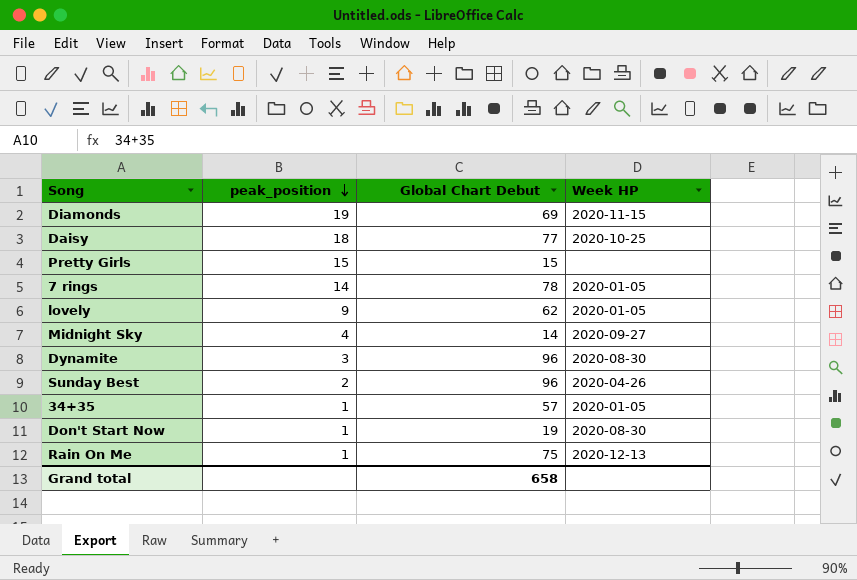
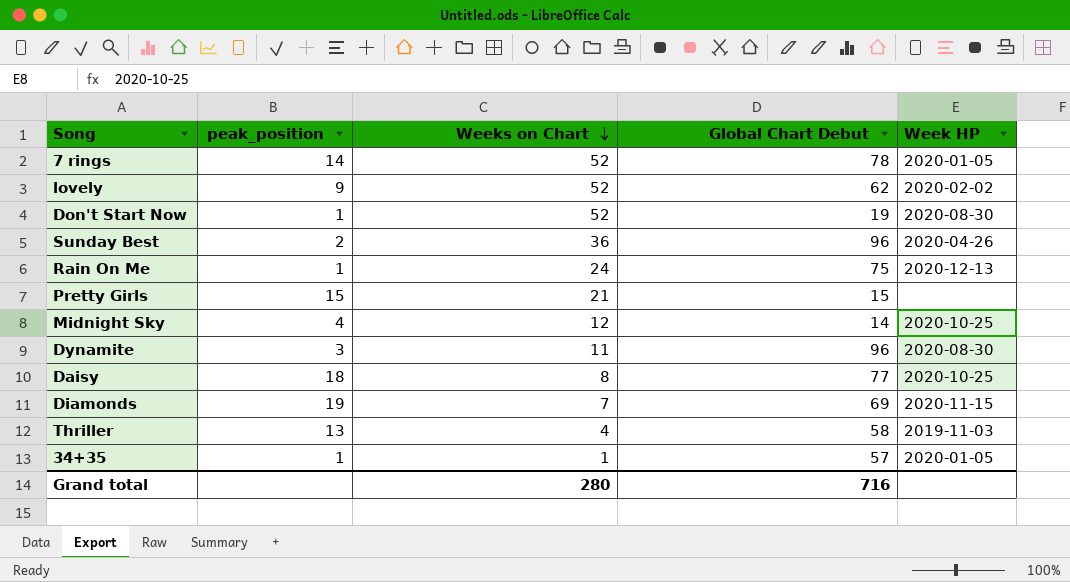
row order: peak_position descending -> Weeks on Chart descending
column Weeks on Chart | position: none -> 3
lovely | Week HP: 2020-01-05 -> 2020-02-02
Midnight Sky | Week HP: 2020-09-27 -> 2020-10-25
row Thriller: none -> 13 | 4 | 58 | 2019-11-03
Grand total | Global Chart Debut: 658 -> 716

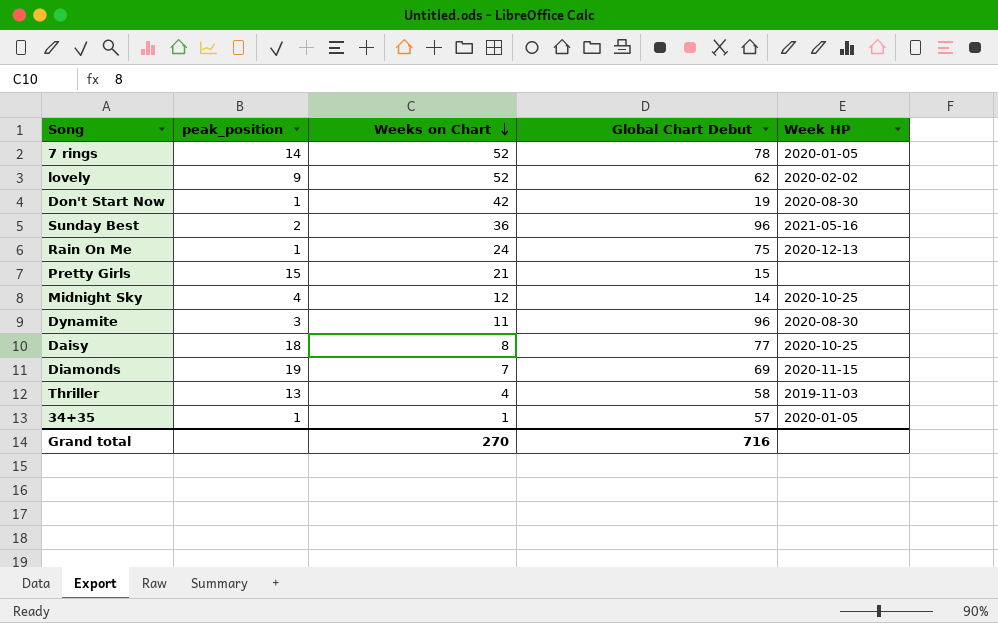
Don't Start Now | Weeks on Chart: 52 -> 42
Sunday Best | Week HP: 2020-04-26 -> 2021-05-16
Grand total | Weeks on Chart: 280 -> 270

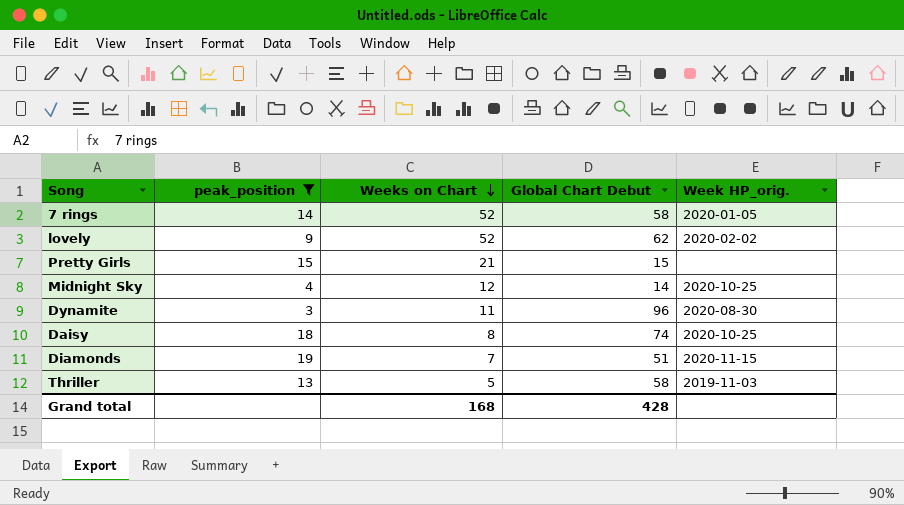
filter: none -> peak_position >= 3
column name: Week HP -> Week HP_orig.
7 rings | Global Chart Debut: 78 -> 58
Daisy | Global Chart Debut: 77 -> 74
Diamonds | Global Chart Debut: 69 -> 51
Thriller | Weeks on Chart: 4 -> 5
Grand total | Weeks on Chart: 270 -> 168
Grand total | Global Chart Debut: 716 -> 428

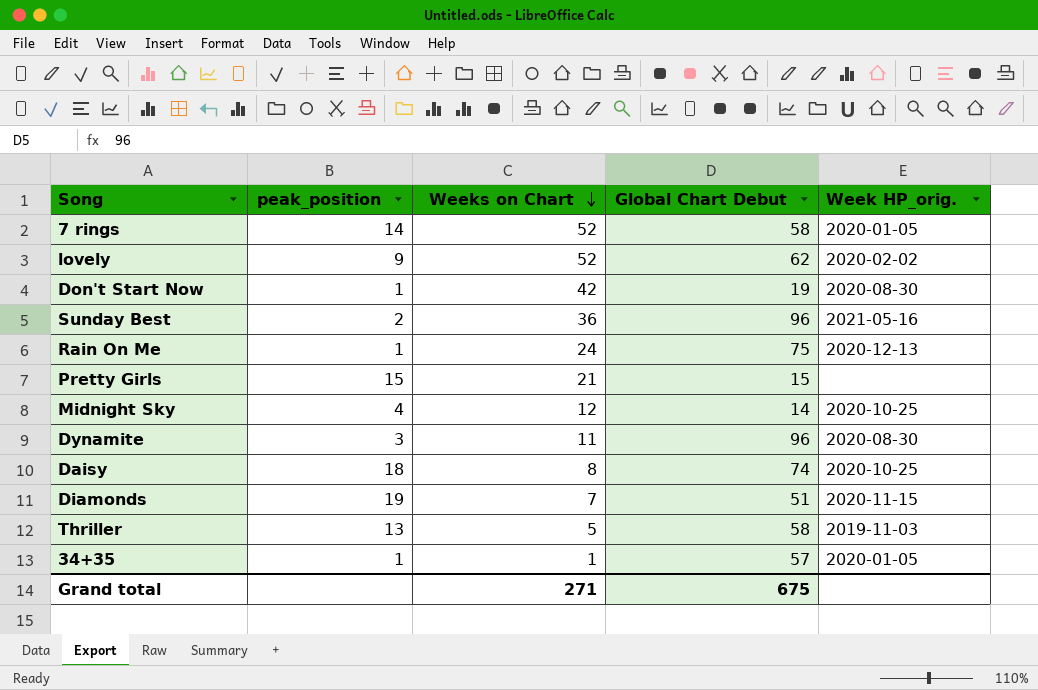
filter: peak_position >= 3 -> none
Grand total | Weeks on Chart: 168 -> 271
Grand total | Global Chart Debut: 428 -> 675

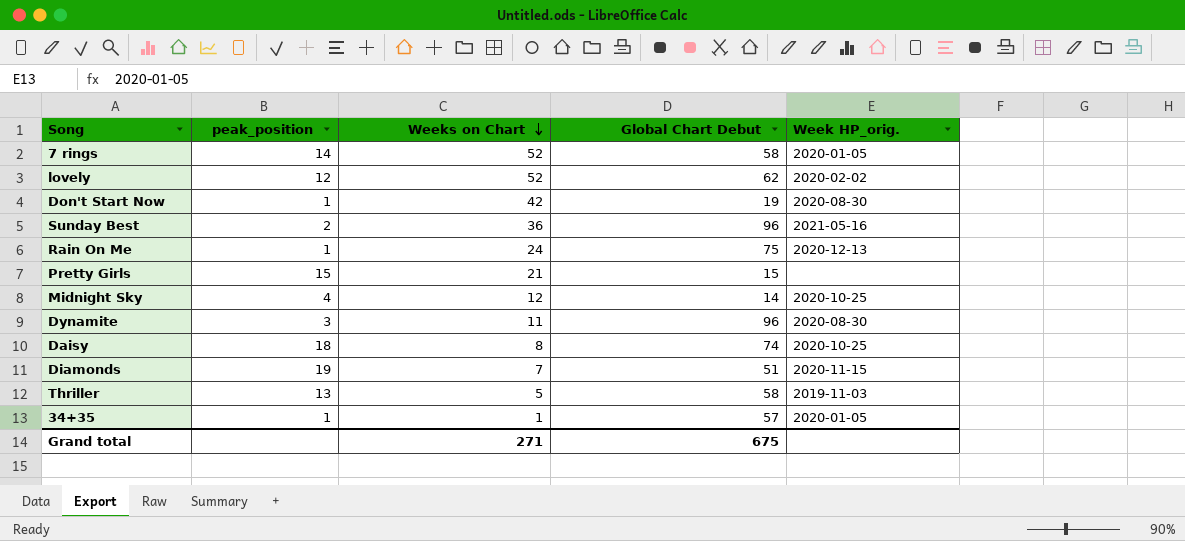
lovely | peak_position: 9 -> 12

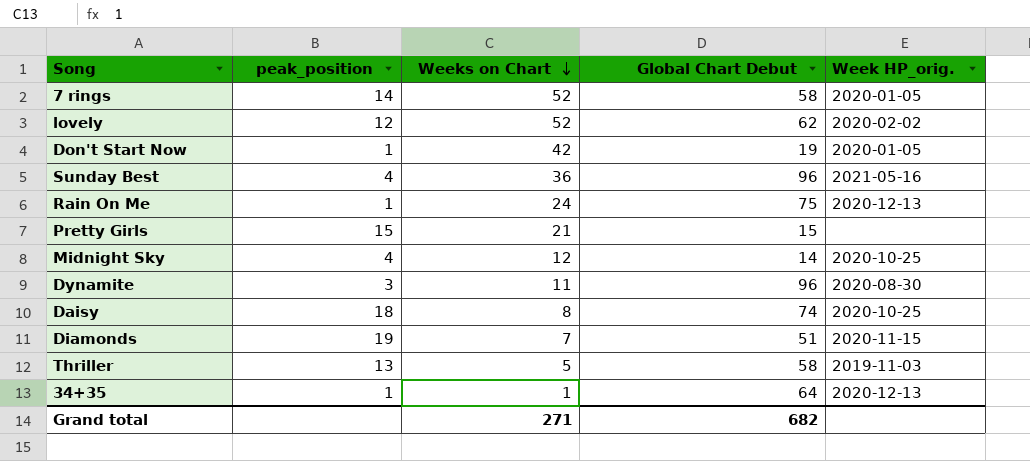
Don't Start Now | Week HP_orig.: 2020-08-30 -> 2020-01-05
Sunday Best | peak_position: 2 -> 4
34+35 | Global Chart Debut: 57 -> 64
34+35 | Week HP_orig.: 2020-01-05 -> 2020-12-13
Grand total | Global Chart Debut: 675 -> 682

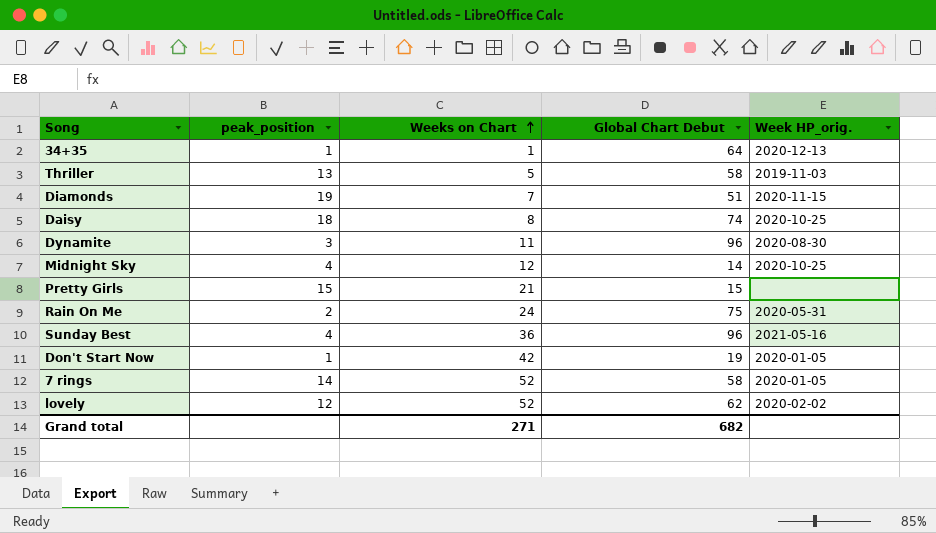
row order: Weeks on Chart descending -> Weeks on Chart ascending
Rain On Me | peak_position: 1 -> 2
Rain On Me | Week HP_orig.: 2020-12-13 -> 2020-05-31

